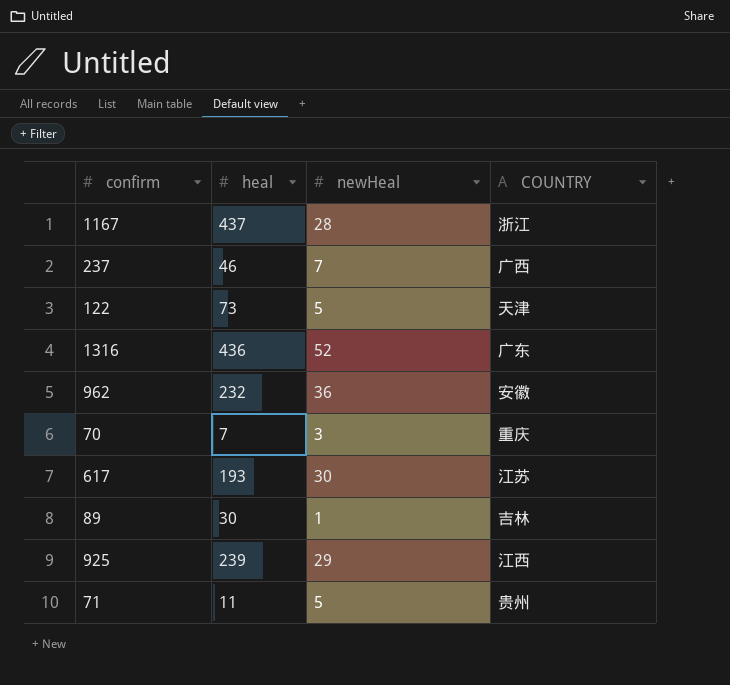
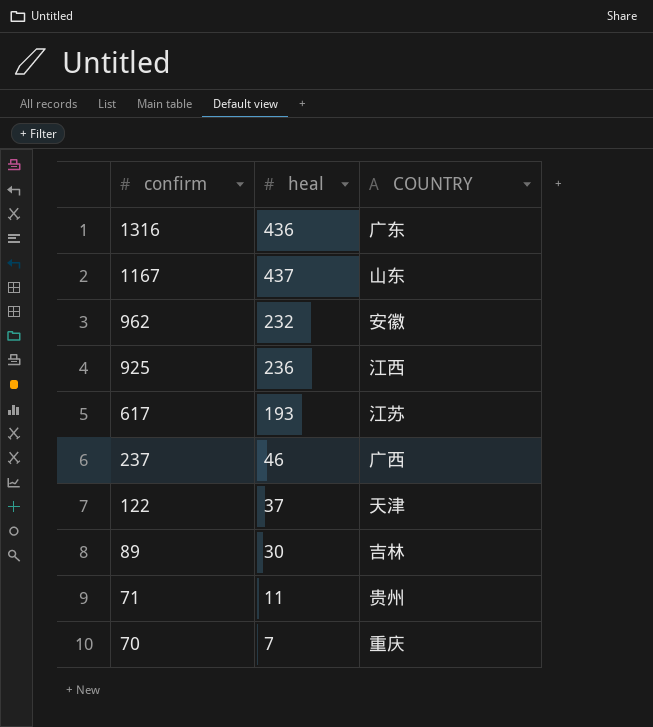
row order: none -> confirm descending
column newHeal | position: 3 -> none
1167 | COUNTRY: 浙江 -> 山东
925 | heal: 239 -> 236
122 | heal: 73 -> 37

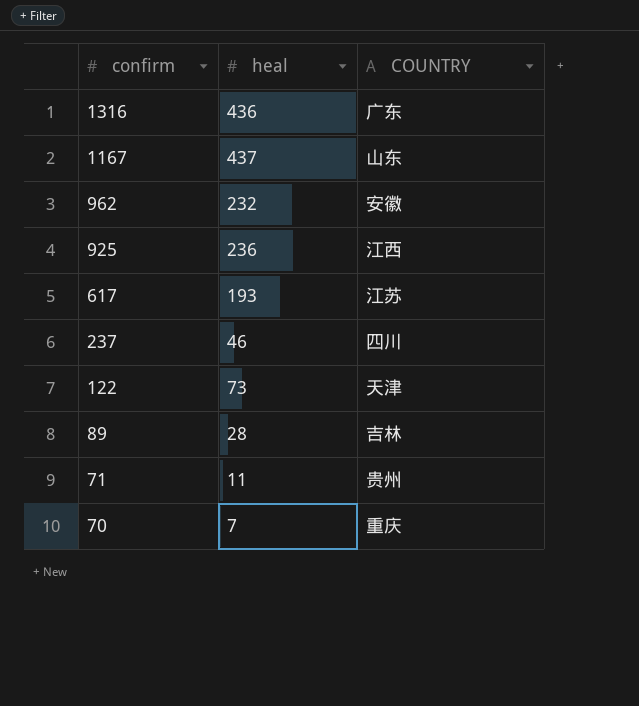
237 | COUNTRY: 广西 -> 四川
122 | heal: 37 -> 73
89 | heal: 30 -> 28

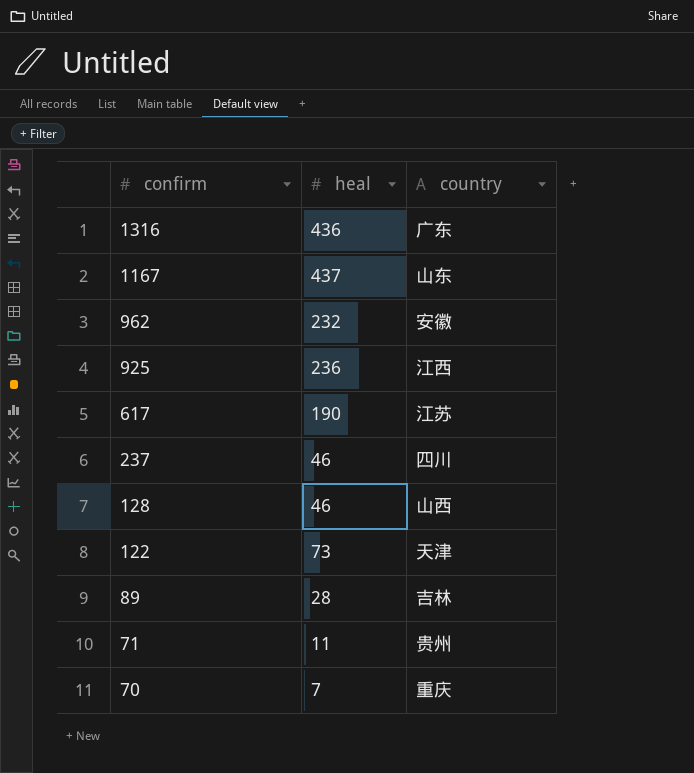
column name: COUNTRY -> country
617 | heal: 193 -> 190
row 128: none -> 46 | 山西

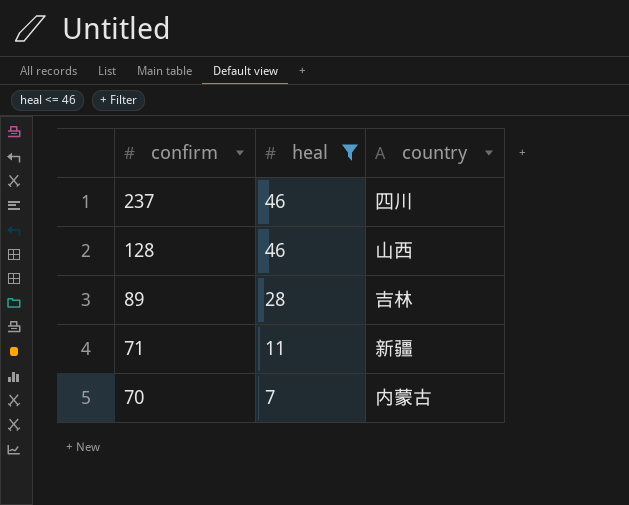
filter: none -> heal <= 46
71 | country: 贵州 -> 新疆
70 | country: 重庆 -> 内蒙古

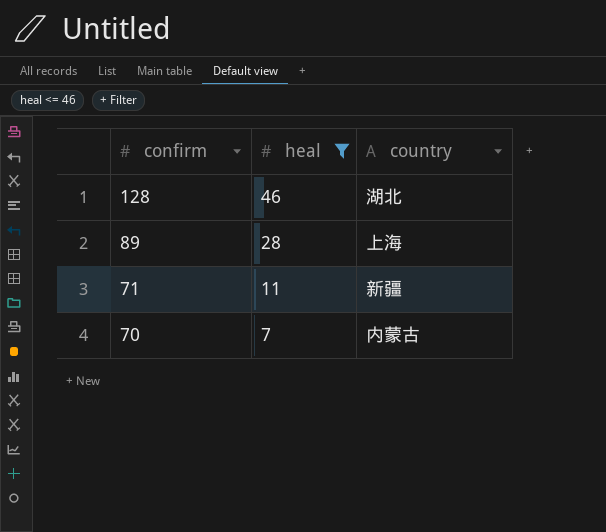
row 237: 46 | 四川 -> none
128 | country: 山西 -> 湖北
89 | country: 吉林 -> 上海

